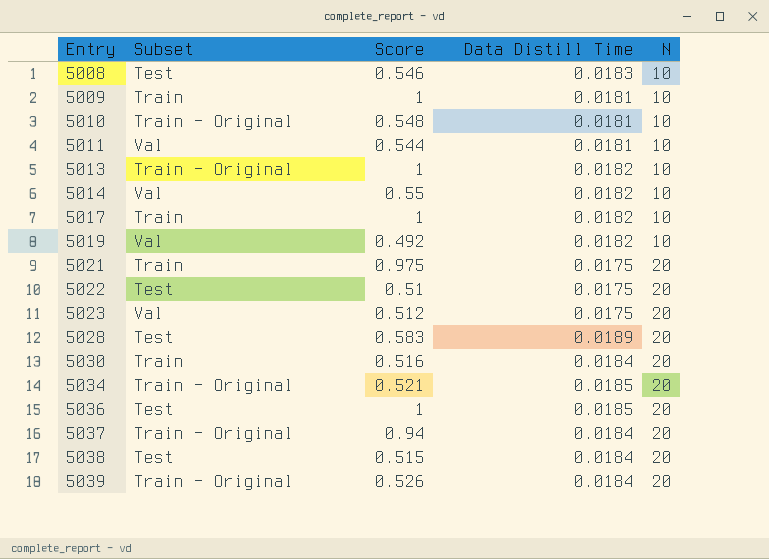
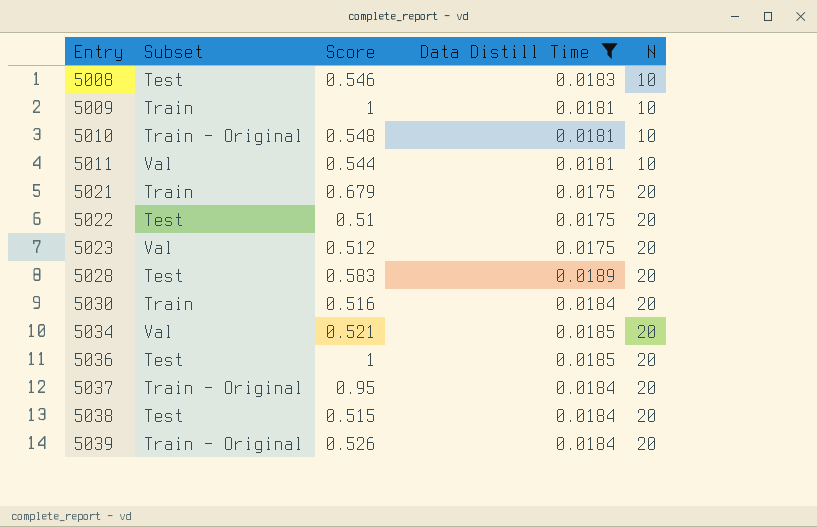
filter: none -> Data Distill Time != 0.0182
5021 | Score: 0.975 -> 0.679
5034 | Subset: Train - Original -> Val
5037 | Score: 0.94 -> 0.95

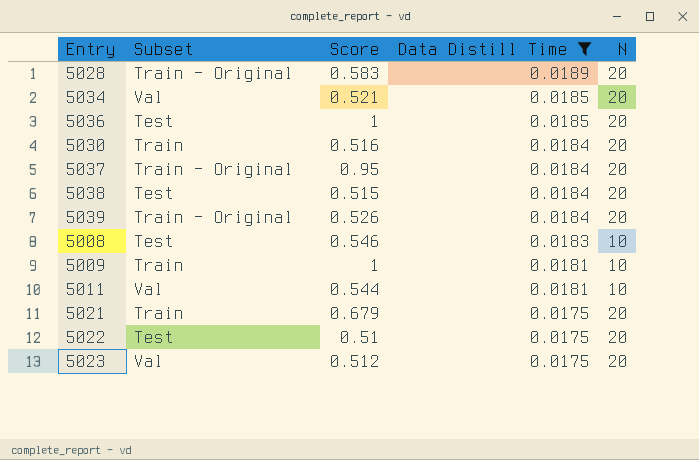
row order: Entry ascending -> Data Distill Time descending
row 5010: Train - Original | 0.548 | 0.0181 | 10 -> none
5028 | Subset: Test -> Train - Original

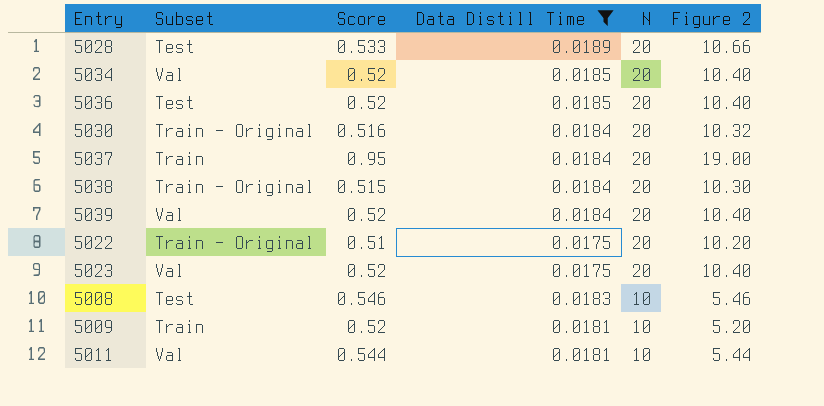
row order: Data Distill Time descending -> N descending
column Figure 2 | formula: none -> [Score] * [N]
row 5021: Train | 0.679 | 0.0175 | 20 -> none
5028 | Subset: Train - Original -> Test
5028 | Score: 0.583 -> 0.533
5034 | Score: 0.521 -> 0.52
5036 | Score: 1 -> 0.52
5030 | Subset: Train -> Train - Original
5037 | Subset: Train - Original -> Train
5038 | Subset: Test -> Train - Original
5039 | Subset: Train - Original -> Val
5039 | Score: 0.526 -> 0.52
5022 | Subset: Test -> Train - Original
5023 | Score: 0.512 -> 0.52
5009 | Score: 1 -> 0.52

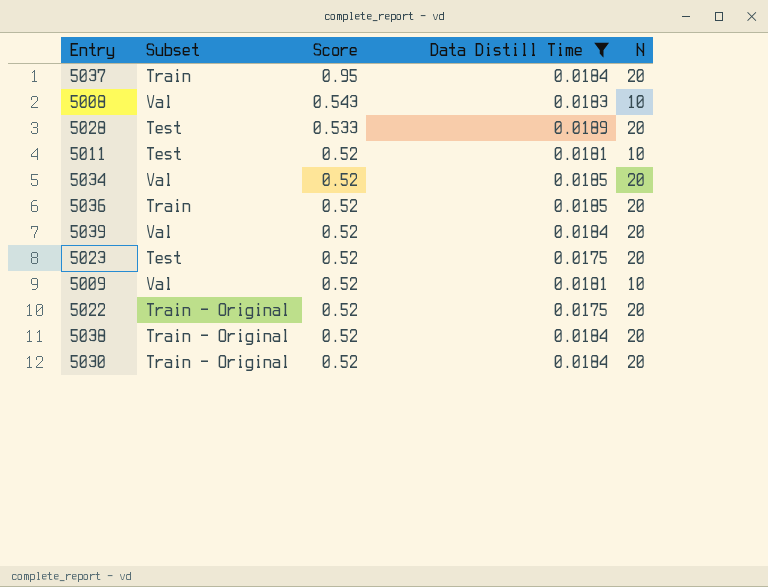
row order: N descending -> Score descending
column Figure 2 | formula: [Score] * [N] -> none
5008 | Subset: Test -> Val
5008 | Score: 0.546 -> 0.543
5011 | Subset: Val -> Test
5011 | Score: 0.544 -> 0.52
5036 | Subset: Test -> Train
5023 | Subset: Val -> Test
5009 | Subset: Train -> Val
5022 | Score: 0.51 -> 0.52
5038 | Score: 0.515 -> 0.52
5030 | Score: 0.516 -> 0.52

